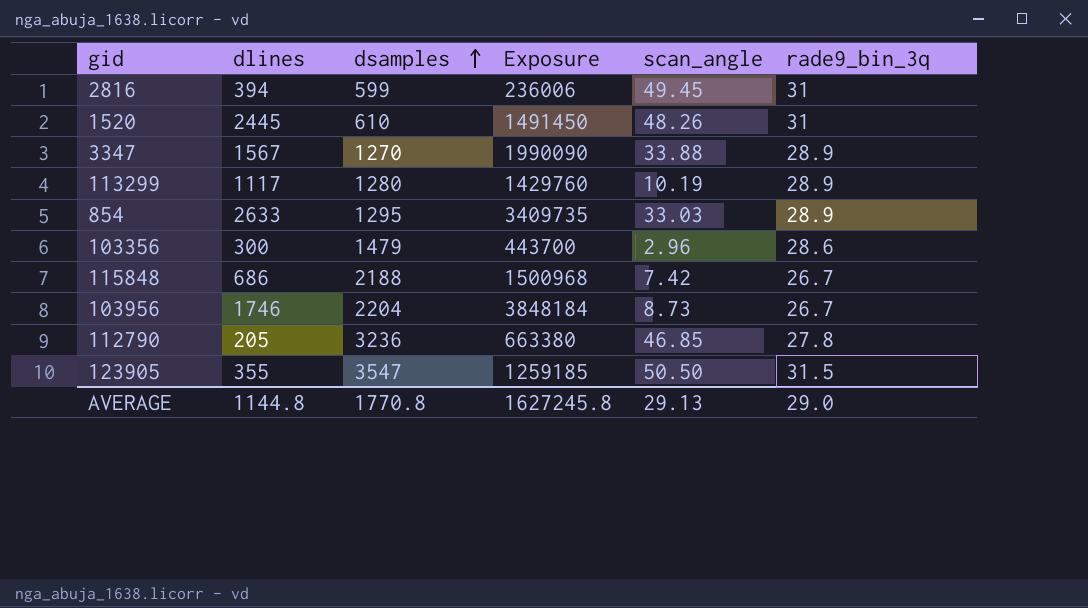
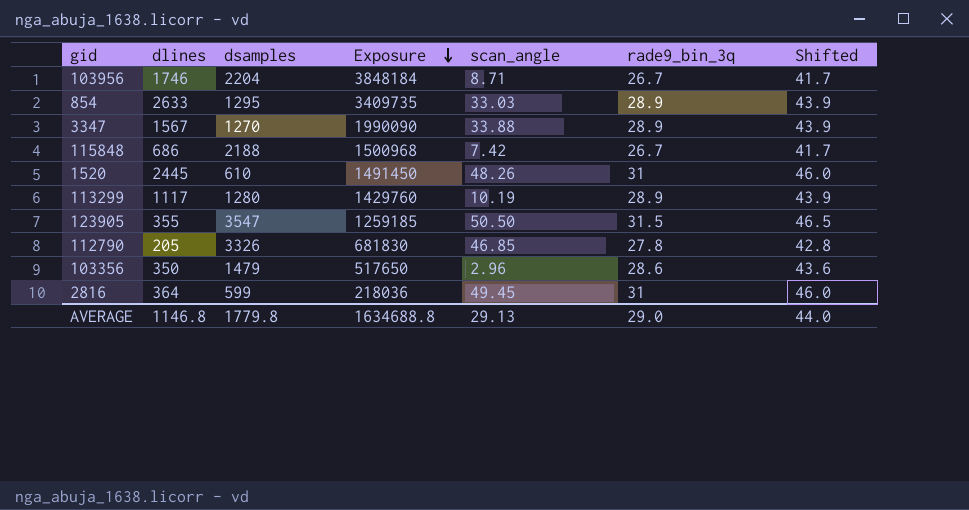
row order: dsamples ascending -> Exposure descending
column Shifted | formula: none -> [rade9_bin_3q] + 15
103956 | scan_angle: 8.73 -> 8.71
112790 | dsamples: 3236 -> 3326
112790 | Exposure: 663380 -> 681830
103356 | dlines: 300 -> 350
103356 | Exposure: 443700 -> 517650
2816 | dlines: 394 -> 364
2816 | Exposure: 236006 -> 218036
AVERAGE | dlines: 1144.8 -> 1146.8
AVERAGE | dsamples: 1770.8 -> 1779.8
AVERAGE | Exposure: 1627245.8 -> 1634688.8

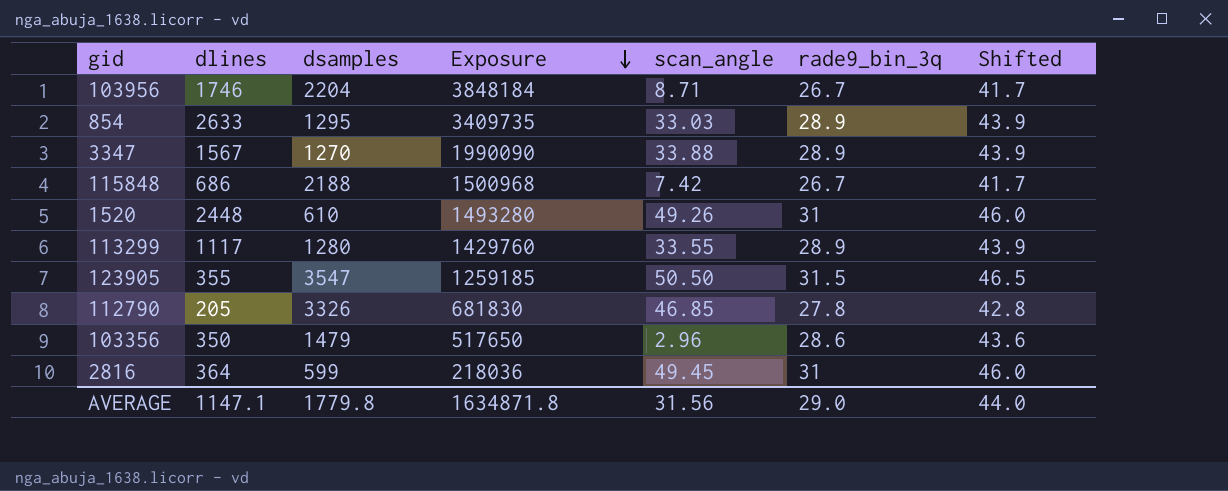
1520 | dlines: 2445 -> 2448
1520 | Exposure: 1491450 -> 1493280
1520 | scan_angle: 48.26 -> 49.26
113299 | scan_angle: 10.19 -> 33.55
AVERAGE | dlines: 1146.8 -> 1147.1
AVERAGE | Exposure: 1634688.8 -> 1634871.8
AVERAGE | scan_angle: 29.13 -> 31.56

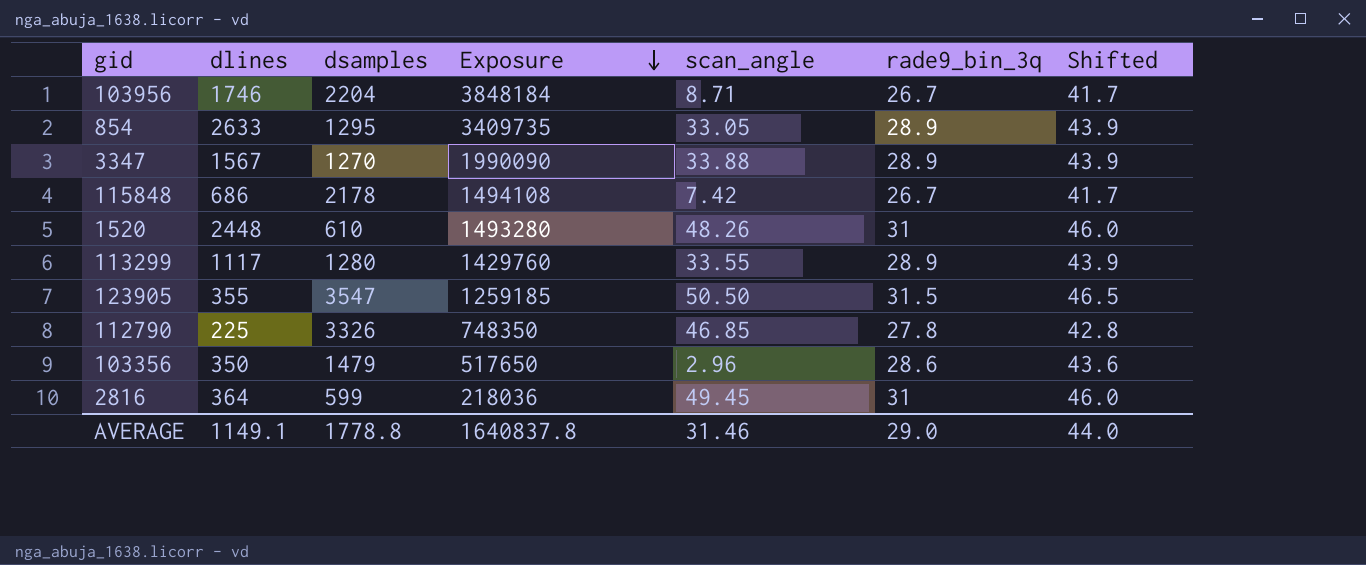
854 | scan_angle: 33.03 -> 33.05
115848 | dsamples: 2188 -> 2178
115848 | Exposure: 1500968 -> 1494108
1520 | scan_angle: 49.26 -> 48.26
112790 | dlines: 205 -> 225
112790 | Exposure: 681830 -> 748350
AVERAGE | dlines: 1147.1 -> 1149.1
AVERAGE | dsamples: 1779.8 -> 1778.8
AVERAGE | Exposure: 1634871.8 -> 1640837.8
AVERAGE | scan_angle: 31.56 -> 31.46

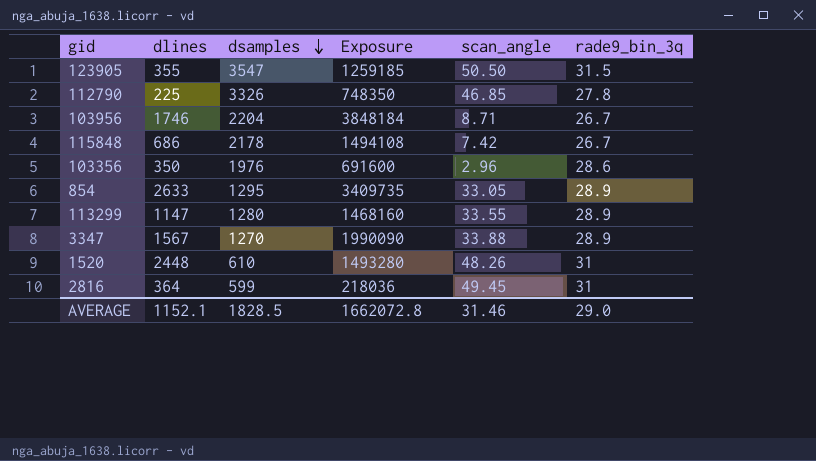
row order: Exposure descending -> dsamples descending
column Shifted | formula: [rade9_bin_3q] + 15 -> none
103356 | dsamples: 1479 -> 1976
103356 | Exposure: 517650 -> 691600
113299 | dlines: 1117 -> 1147
113299 | Exposure: 1429760 -> 1468160
AVERAGE | dlines: 1149.1 -> 1152.1
AVERAGE | dsamples: 1778.8 -> 1828.5
AVERAGE | Exposure: 1640837.8 -> 1662072.8

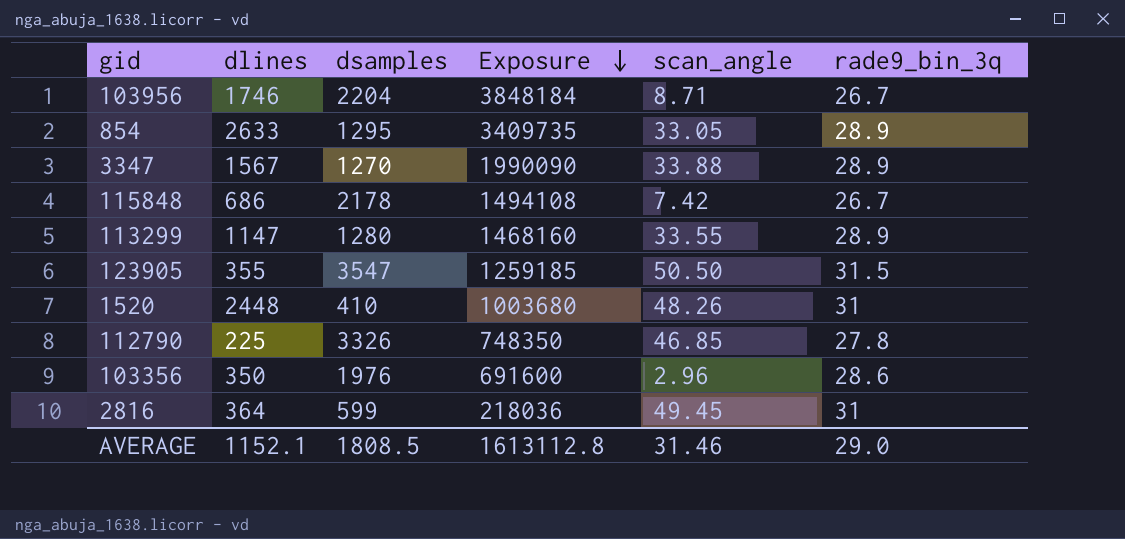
row order: dsamples descending -> Exposure descending
1520 | dsamples: 610 -> 410
1520 | Exposure: 1493280 -> 1003680
AVERAGE | dsamples: 1828.5 -> 1808.5
AVERAGE | Exposure: 1662072.8 -> 1613112.8

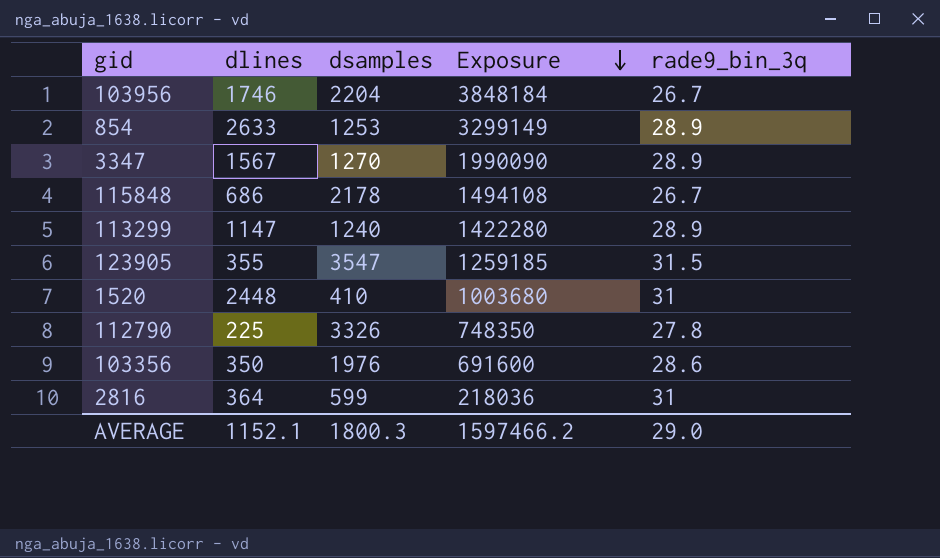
column scan_angle | position: 5 -> none
854 | dsamples: 1295 -> 1253
854 | Exposure: 3409735 -> 3299149
113299 | dsamples: 1280 -> 1240
113299 | Exposure: 1468160 -> 1422280
AVERAGE | dsamples: 1808.5 -> 1800.3
AVERAGE | Exposure: 1613112.8 -> 1597466.2

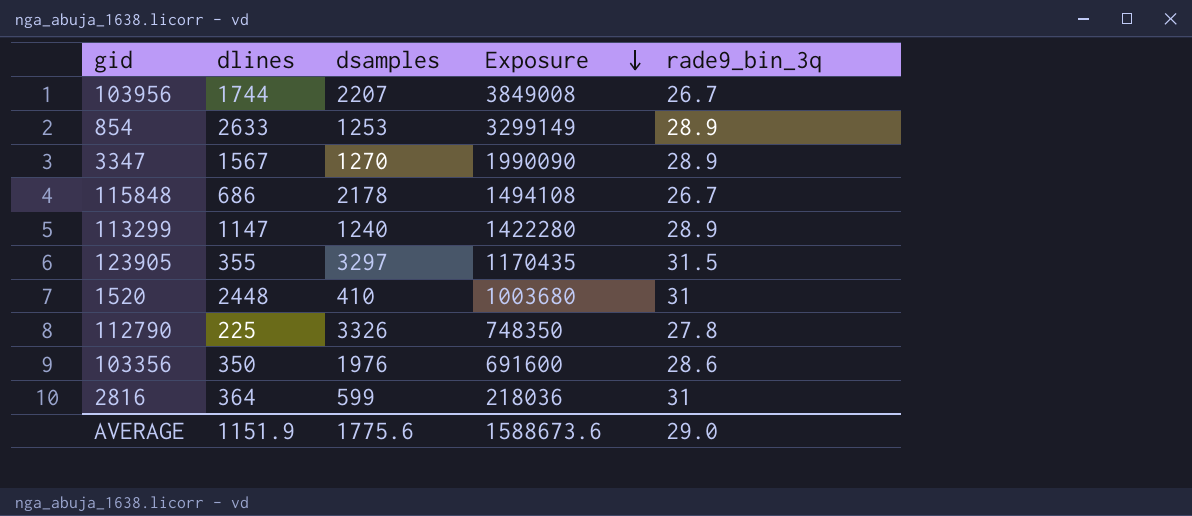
103956 | dlines: 1746 -> 1744
103956 | dsamples: 2204 -> 2207
103956 | Exposure: 3848184 -> 3849008
123905 | dsamples: 3547 -> 3297
123905 | Exposure: 1259185 -> 1170435
AVERAGE | dlines: 1152.1 -> 1151.9
AVERAGE | dsamples: 1800.3 -> 1775.6
AVERAGE | Exposure: 1597466.2 -> 1588673.6

